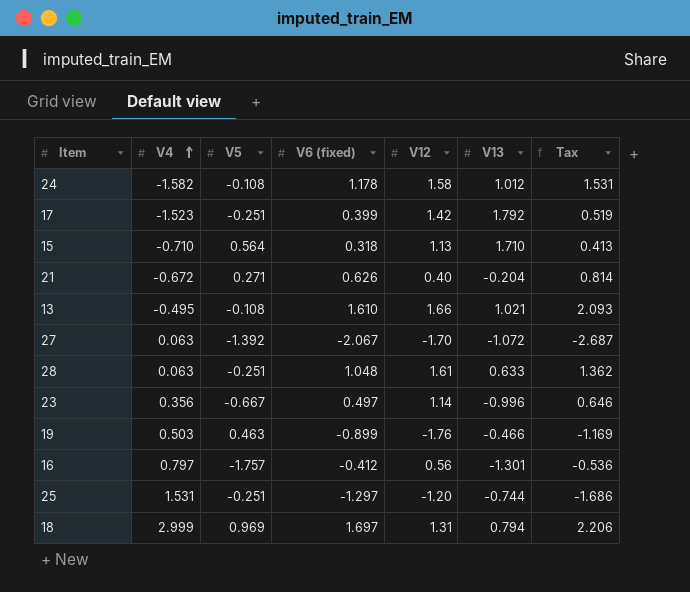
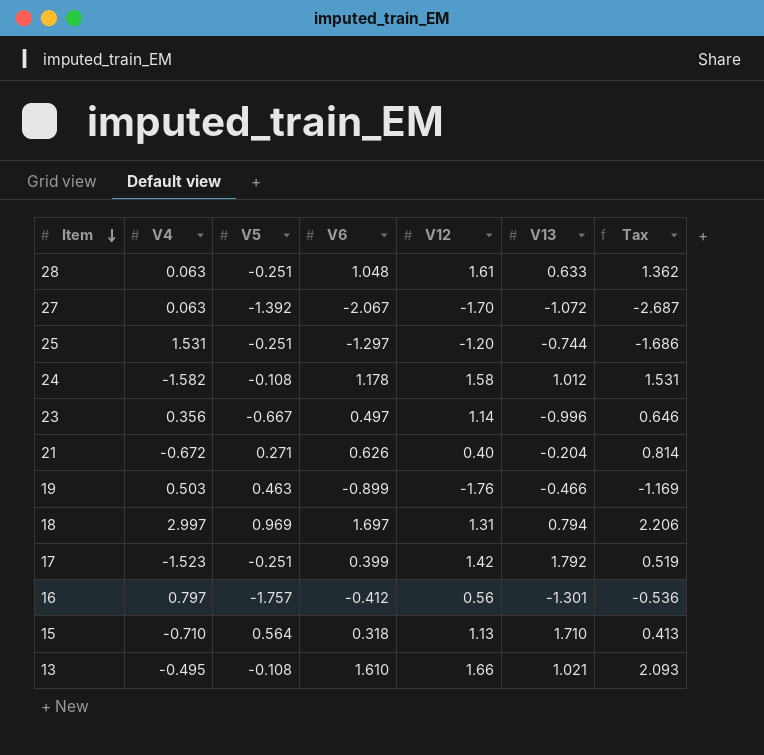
row order: V4 ascending -> Item descending
column name: V6 (fixed) -> V6
18 | V4: 2.999 -> 2.997

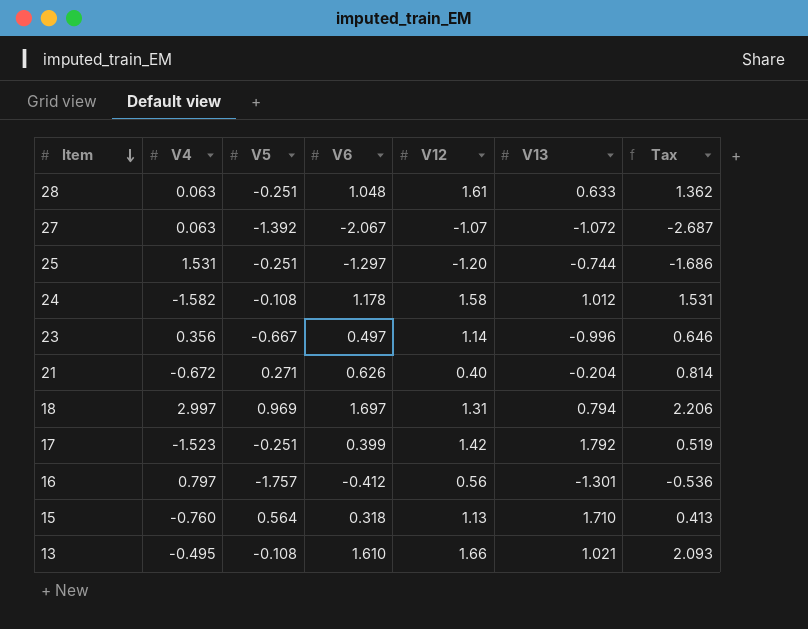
row 19: 0.503 | 0.463 | -0.899 | -1.76 | -0.466 | -1.169 -> none
27 | V12: -1.70 -> -1.07
15 | V4: -0.710 -> -0.760

